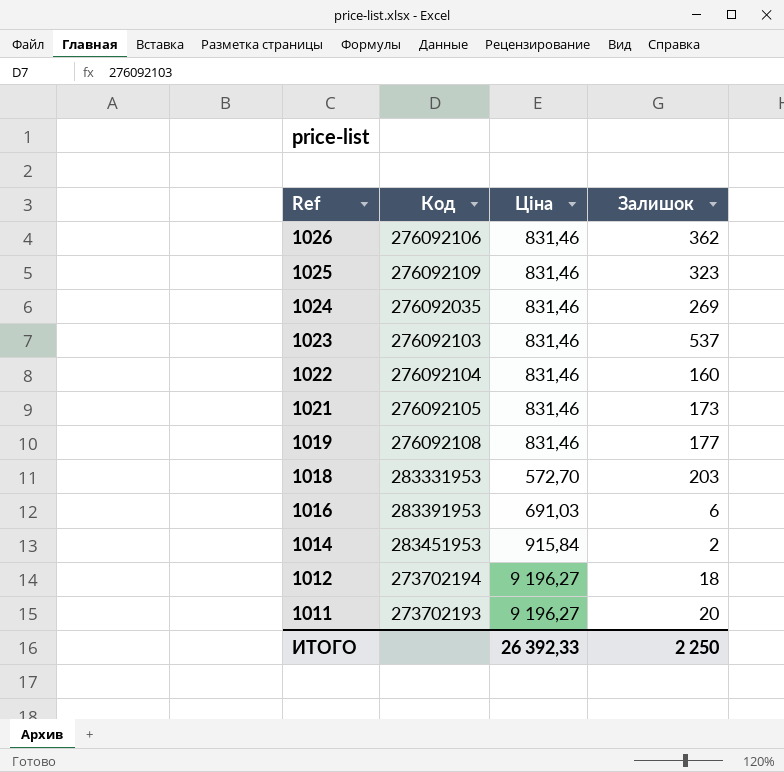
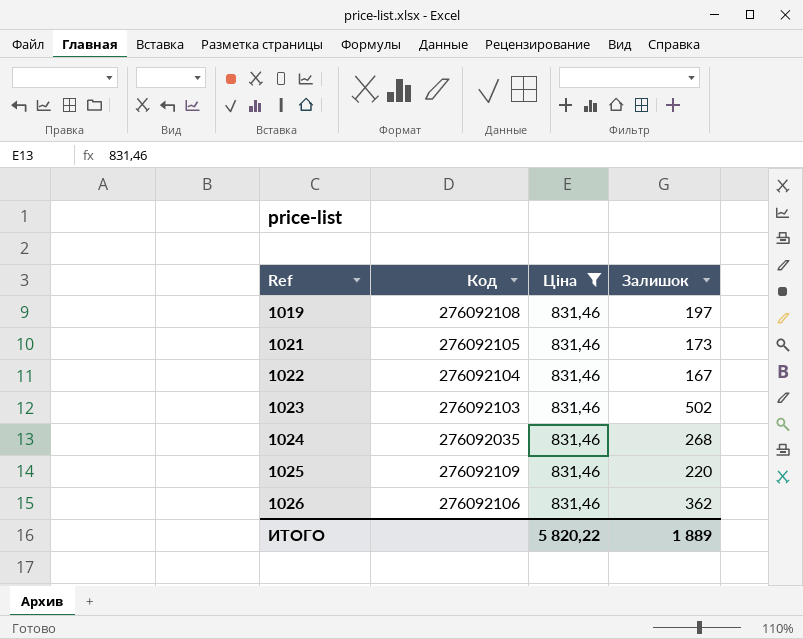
filter: none -> Ціна = 831,46
row order: Ref descending -> Ref ascending
1019 | Залишок: 177 -> 197
1022 | Залишок: 160 -> 167
1023 | Залишок: 537 -> 502
1024 | Залишок: 269 -> 268
1025 | Залишок: 323 -> 220
ИТОГО | Ціна: 26 392,33 -> 5 820,22
ИТОГО | Залишок: 2 250 -> 1 889

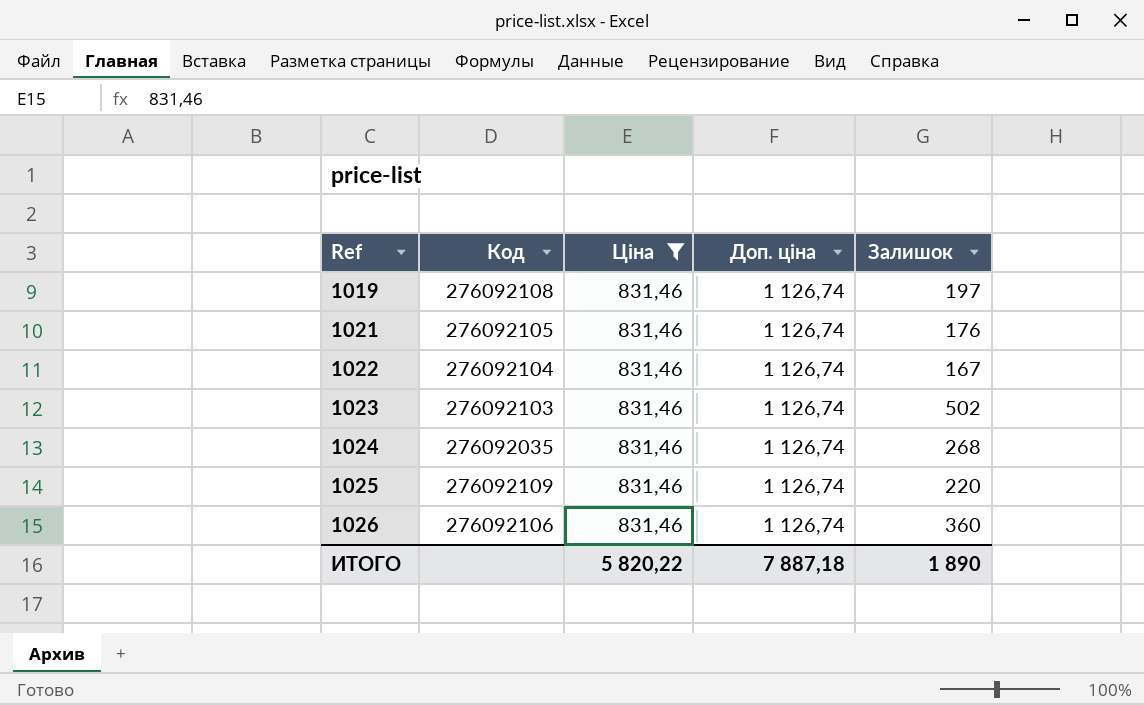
column Доп. ціна | position: none -> 4
1021 | Залишок: 173 -> 176
1026 | Залишок: 362 -> 360
ИТОГО | Залишок: 1 889 -> 1 890

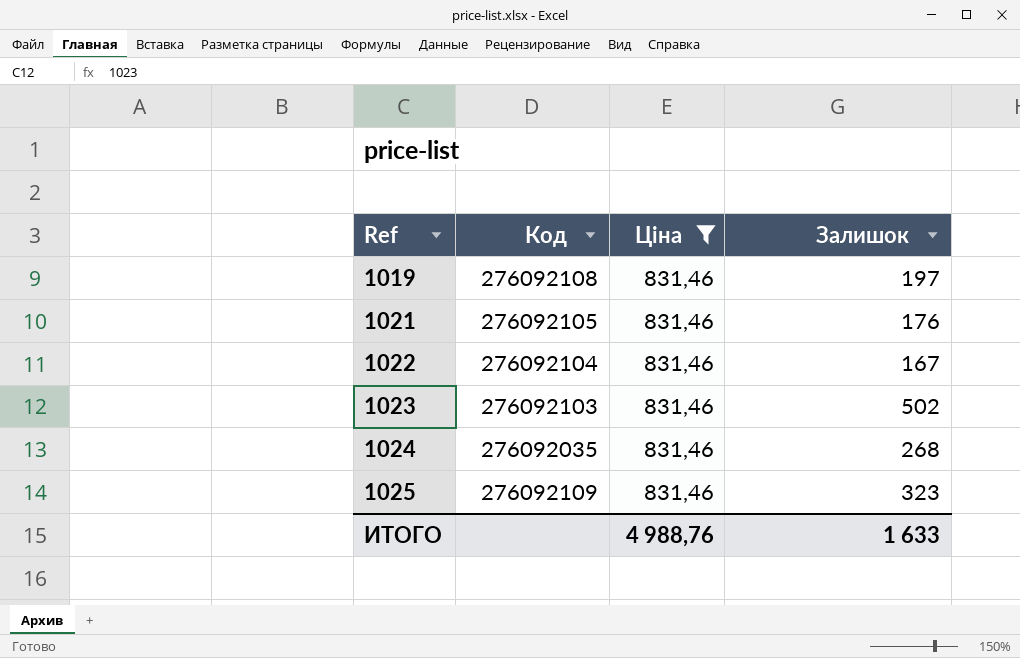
column Доп. ціна | position: 4 -> none
row 1026: 276092106 | 831,46 | 1 126,74 | 360 -> none
1025 | Залишок: 220 -> 323
ИТОГО | Ціна: 5 820,22 -> 4 988,76
ИТОГО | Залишок: 1 890 -> 1 633

